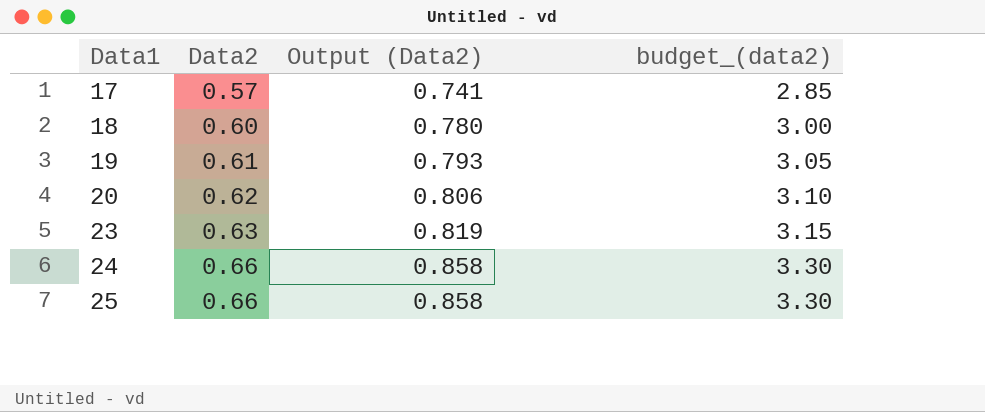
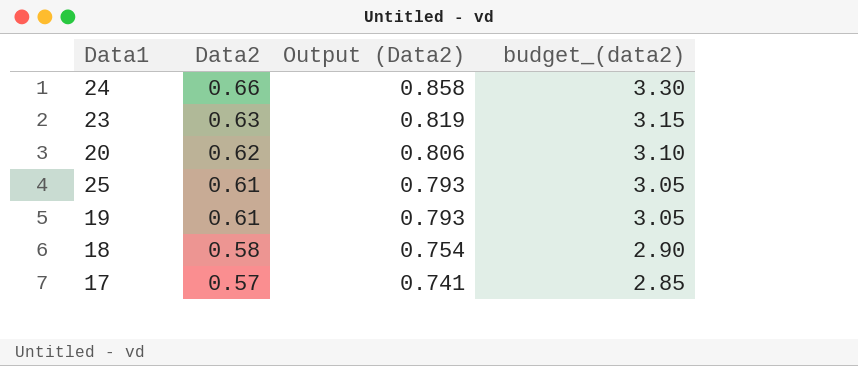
row order: Data1 ascending -> Data2 descending
25 | Data2: 0.66 -> 0.61
25 | Output (Data2): 0.858 -> 0.793
25 | budget_(data2): 3.30 -> 3.05
18 | Data2: 0.60 -> 0.58
18 | Output (Data2): 0.780 -> 0.754
18 | budget_(data2): 3.00 -> 2.90

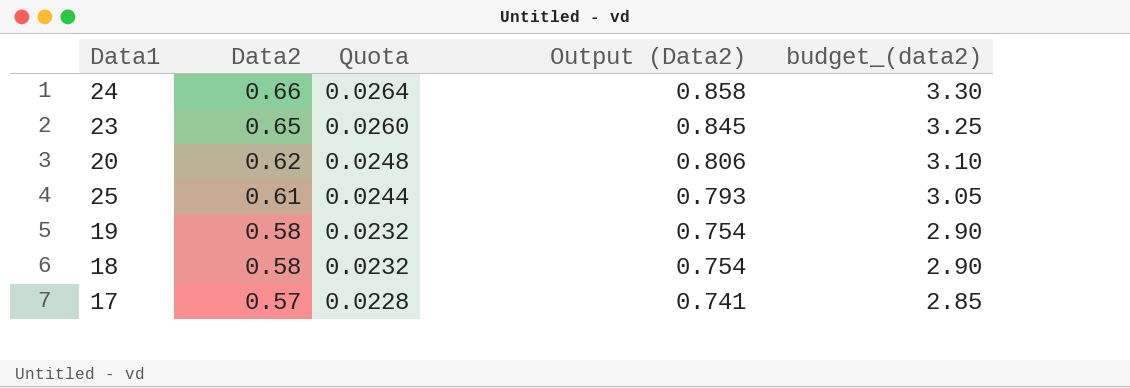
column Quota | formula: none -> [Data2] * 0.04
23 | Data2: 0.63 -> 0.65
23 | Output (Data2): 0.819 -> 0.845
23 | budget_(data2): 3.15 -> 3.25
19 | Data2: 0.61 -> 0.58
19 | Output (Data2): 0.793 -> 0.754
19 | budget_(data2): 3.05 -> 2.90

